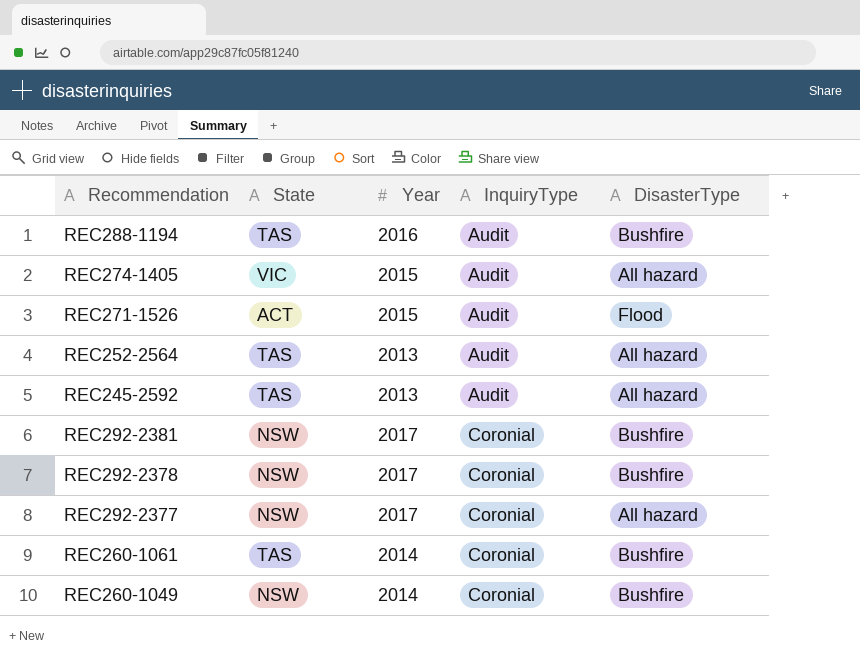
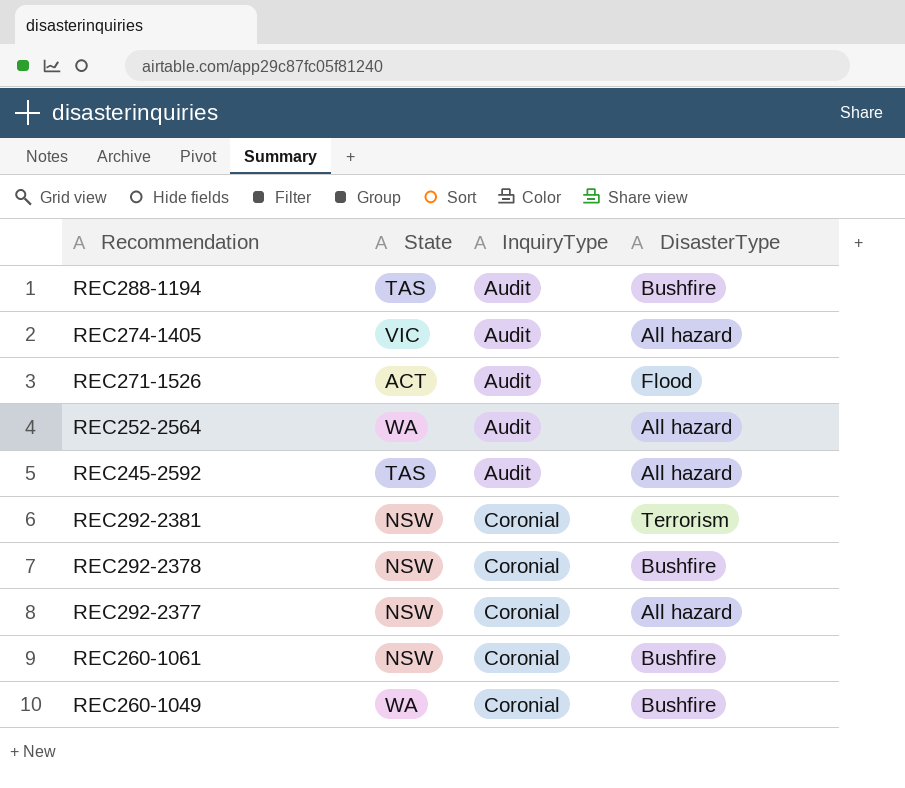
column Year | position: 3 -> none
REC252-2564 | State: TAS -> WA
REC292-2381 | DisasterType: Bushfire -> Terrorism
REC260-1061 | State: TAS -> NSW
REC260-1049 | State: NSW -> WA

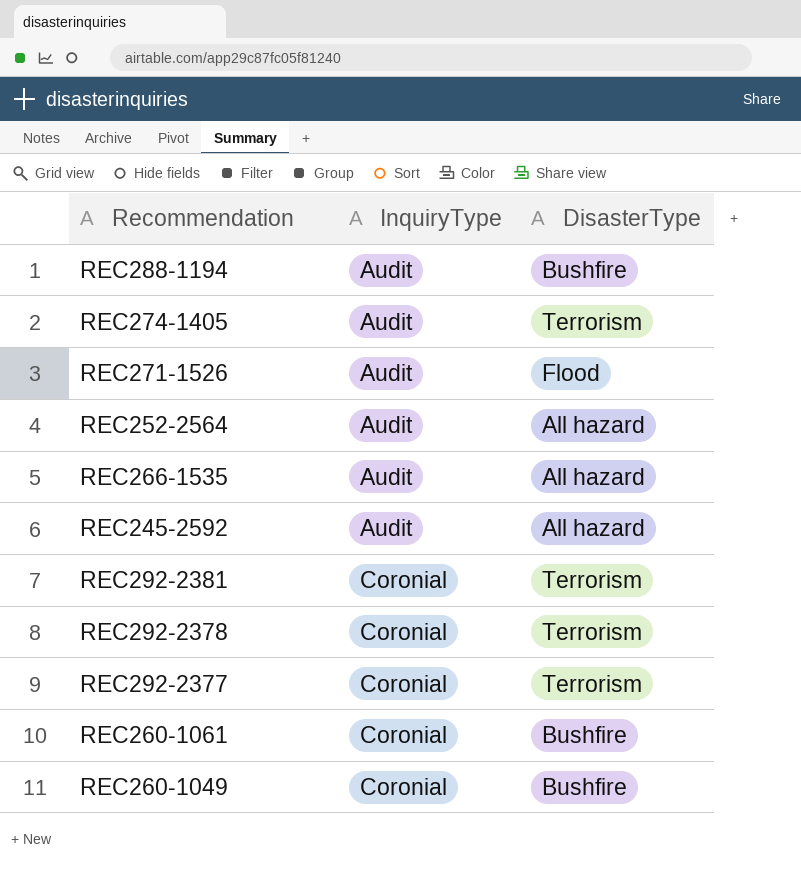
column State | position: 2 -> none
REC274-1405 | DisasterType: All hazard -> Terrorism
row REC266-1535: none -> Audit | All hazard
REC292-2378 | DisasterType: Bushfire -> Terrorism
REC292-2377 | DisasterType: All hazard -> Terrorism

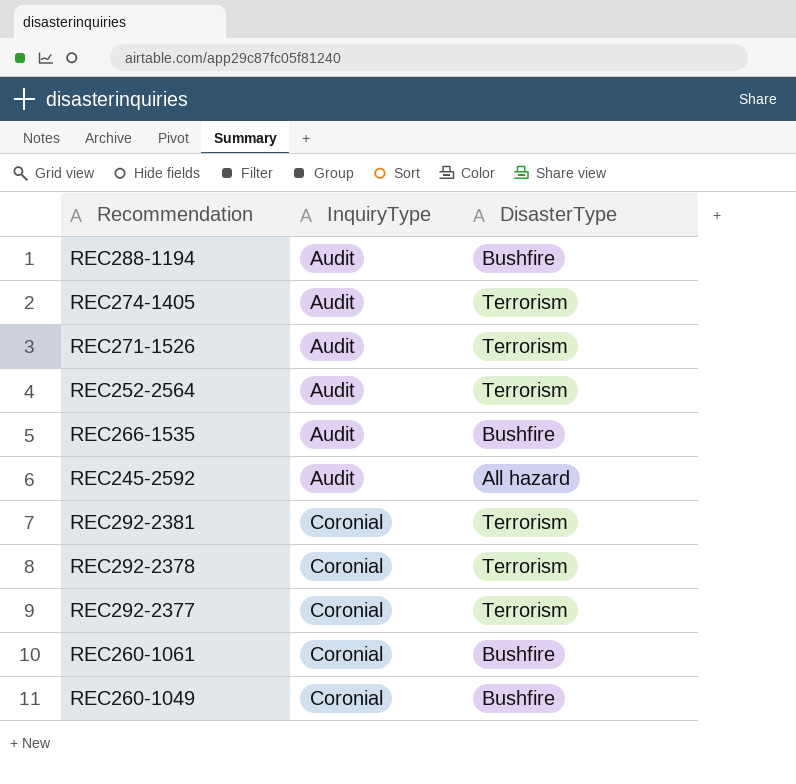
REC271-1526 | DisasterType: Flood -> Terrorism
REC252-2564 | DisasterType: All hazard -> Terrorism
REC266-1535 | DisasterType: All hazard -> Bushfire

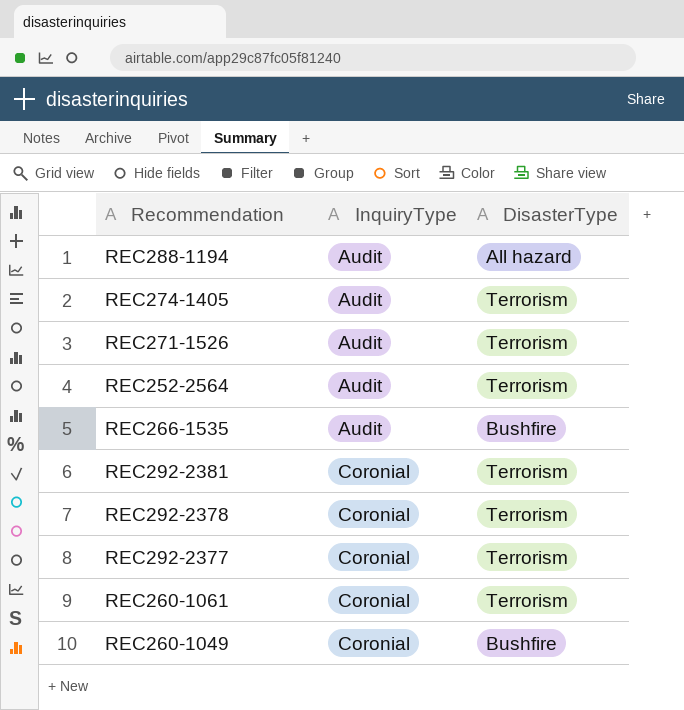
row REC245-2592: Audit | All hazard -> none
REC288-1194 | DisasterType: Bushfire -> All hazard
REC260-1061 | DisasterType: Bushfire -> Terrorism

